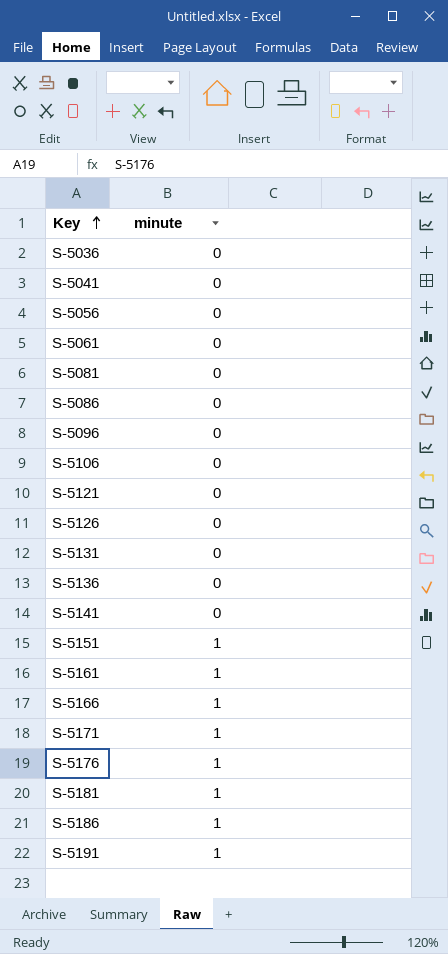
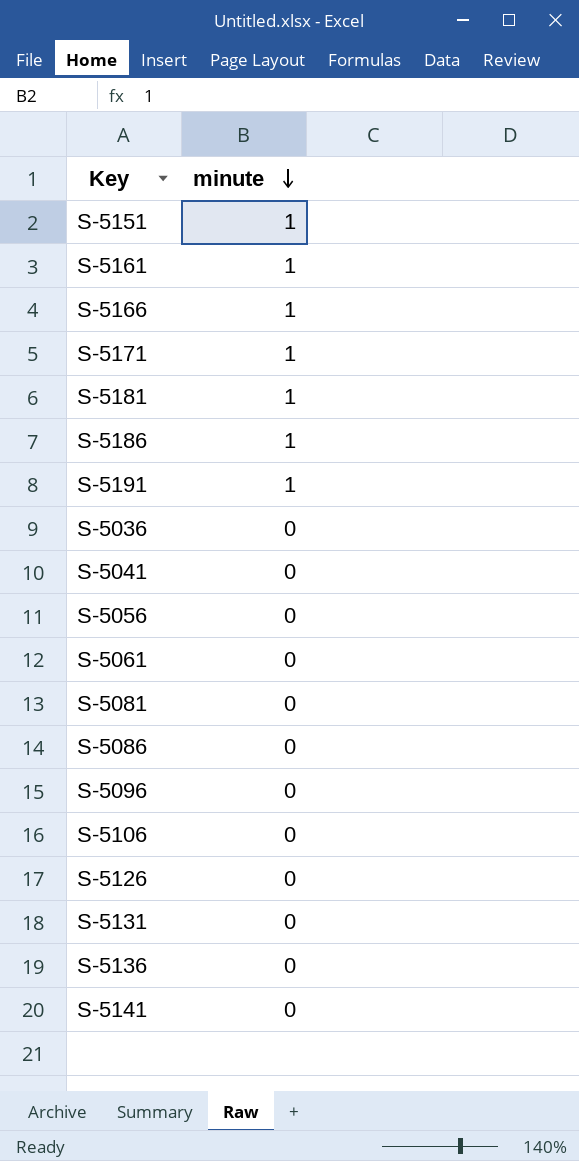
row order: Key ascending -> minute descending
row S-5121: 0 -> none
row S-5176: 1 -> none

